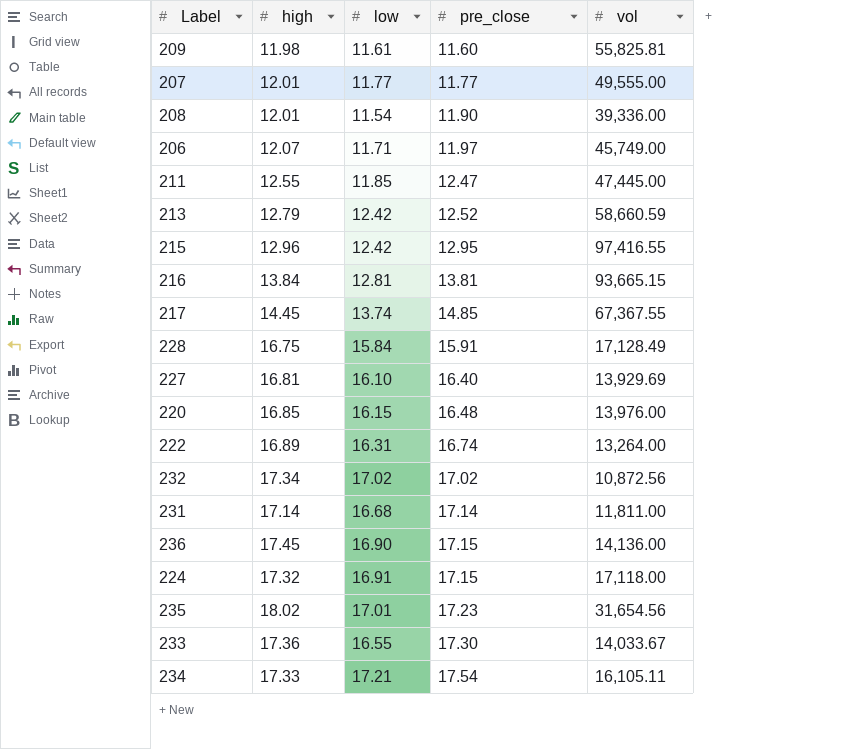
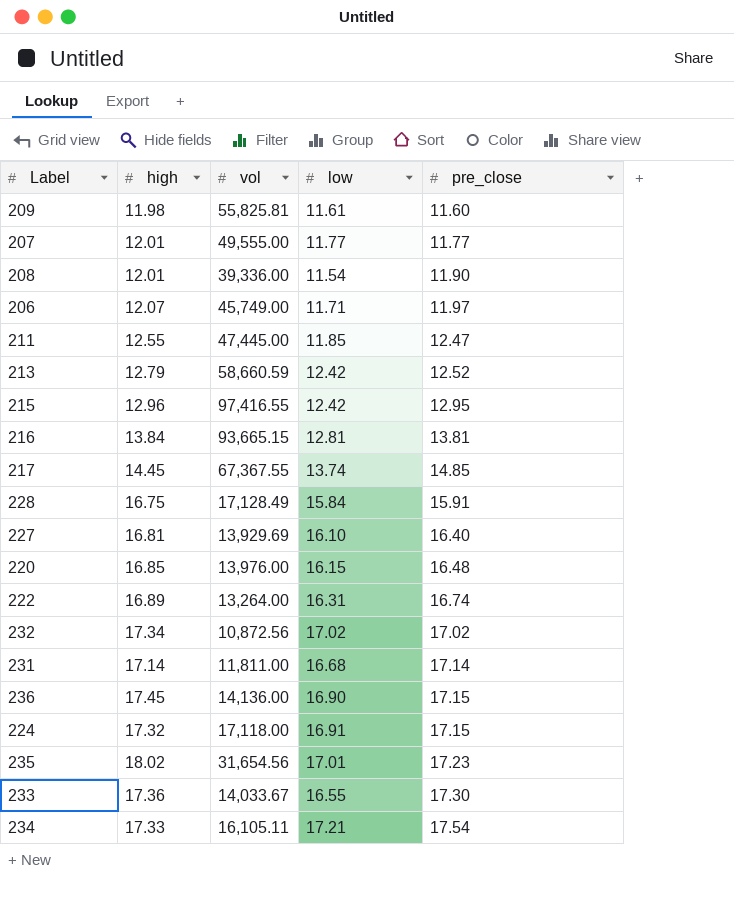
column vol | position: 5 -> 3

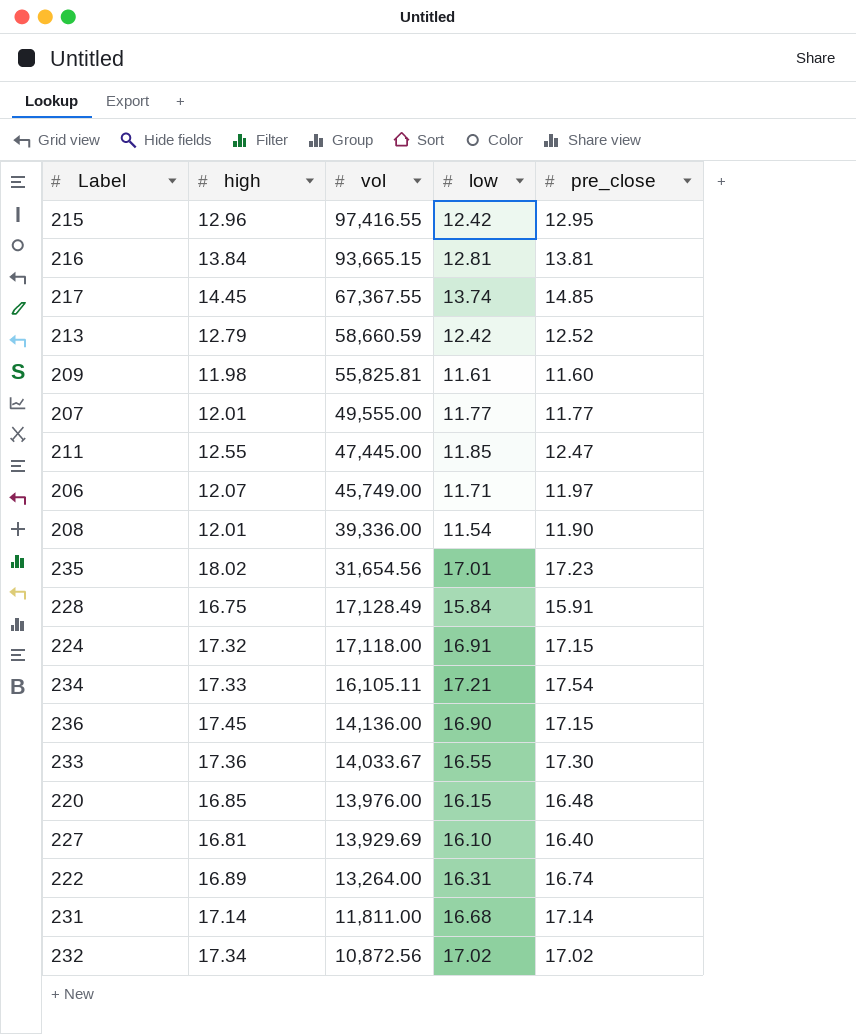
row order: pre_close ascending -> vol descending

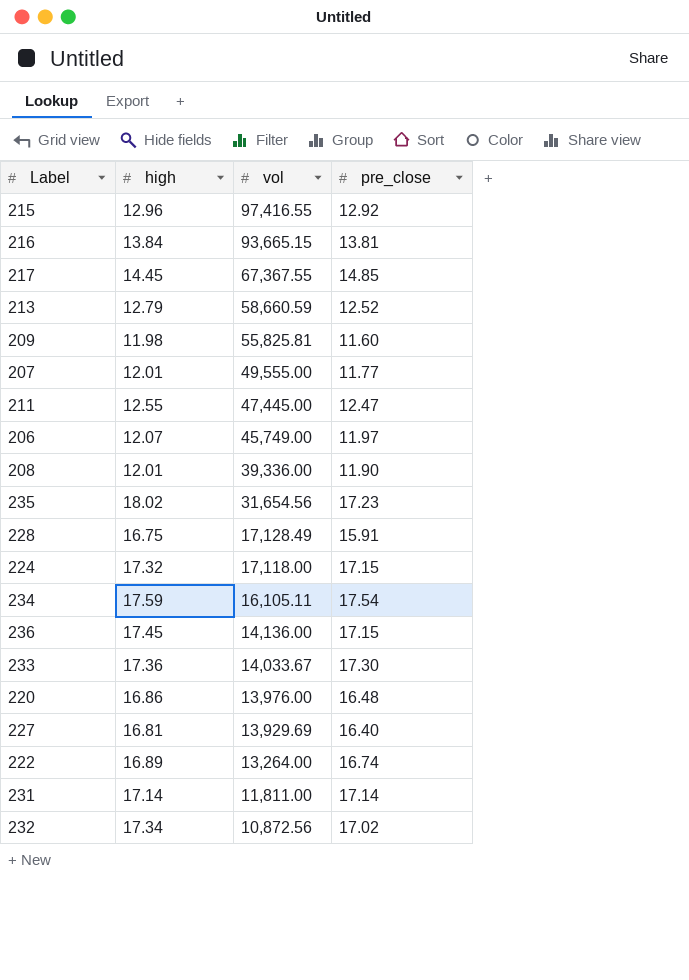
column low | position: 4 -> none
215 | pre_close: 12.95 -> 12.92
234 | high: 17.33 -> 17.59
220 | high: 16.85 -> 16.86

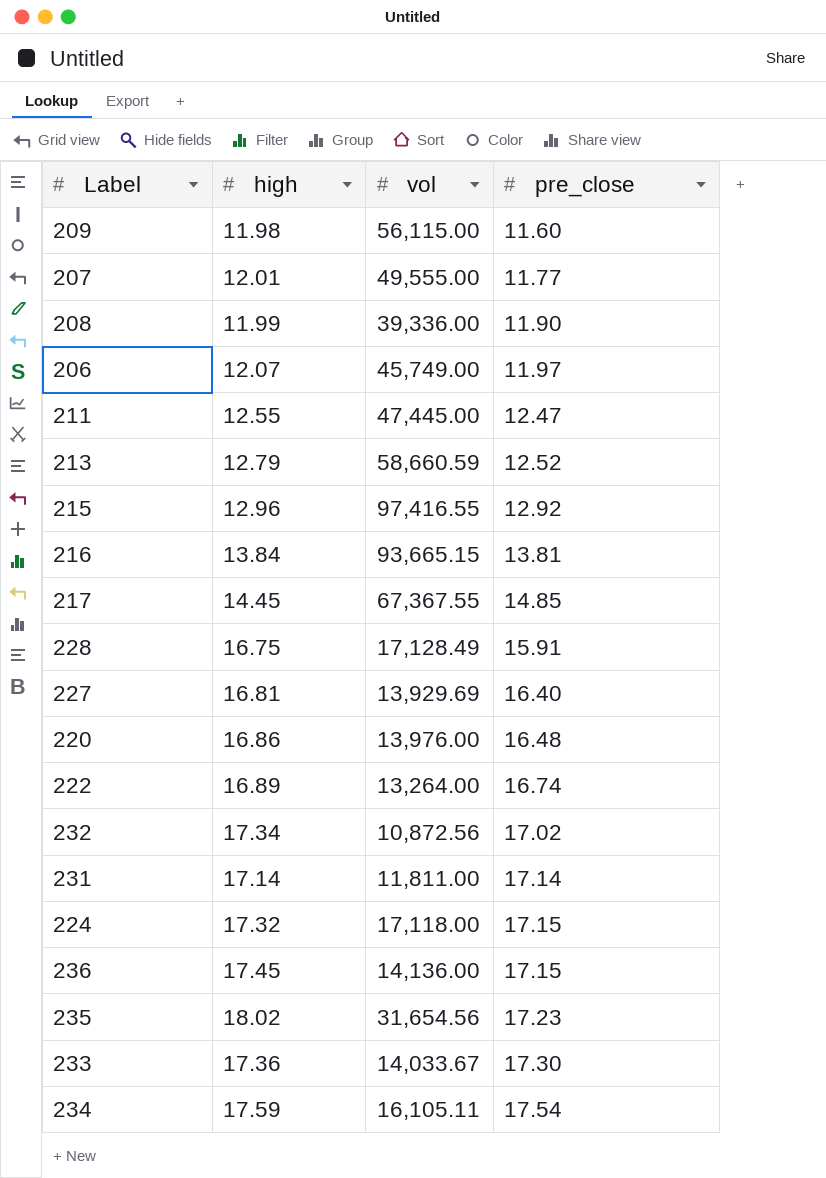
row order: vol descending -> pre_close ascending
209 | vol: 55,825.81 -> 56,115.00
208 | high: 12.01 -> 11.99

